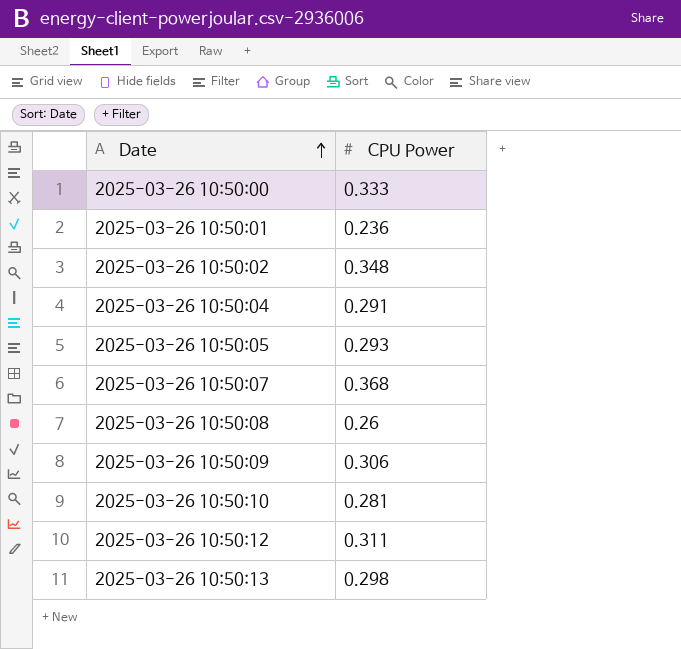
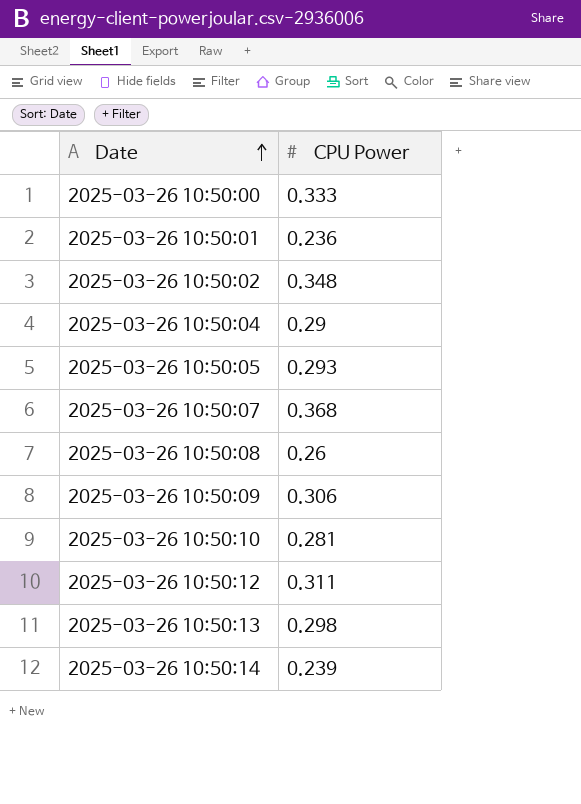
2025-03-26 10:50:04 | CPU Power: 0.291 -> 0.29
row 2025-03-26 10:50:14: none -> 0.239

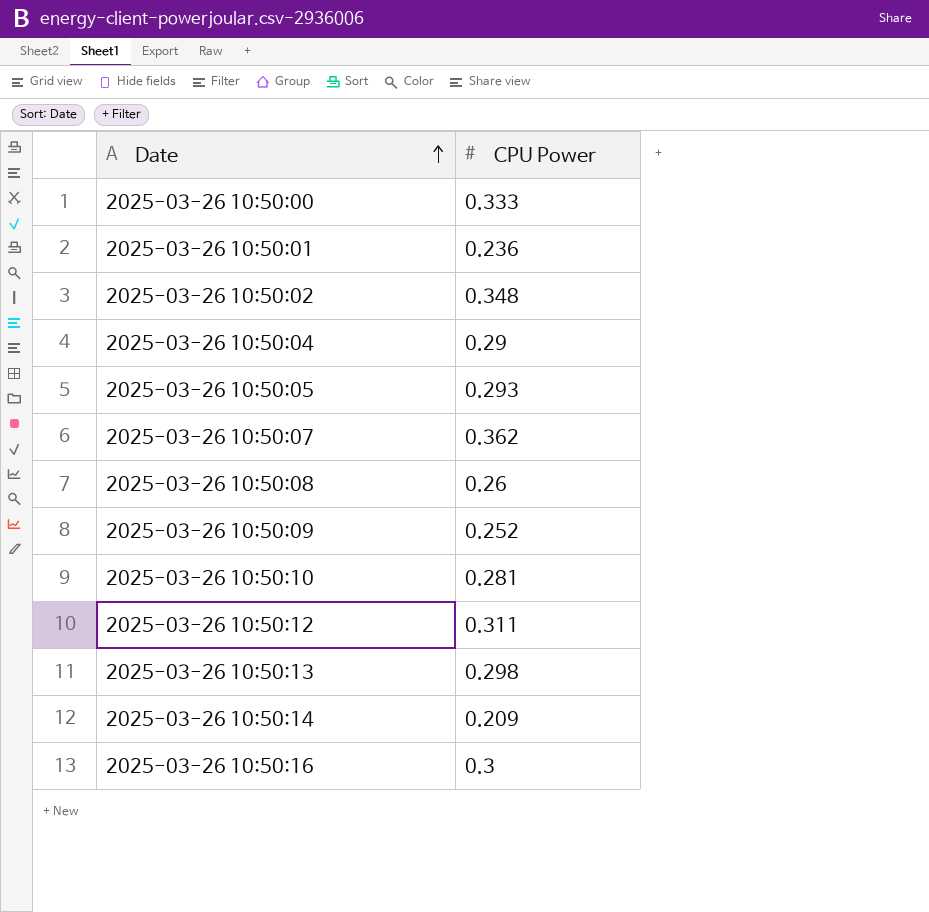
2025-03-26 10:50:07 | CPU Power: 0.368 -> 0.362
2025-03-26 10:50:09 | CPU Power: 0.306 -> 0.252
2025-03-26 10:50:14 | CPU Power: 0.239 -> 0.209
row 2025-03-26 10:50:16: none -> 0.3

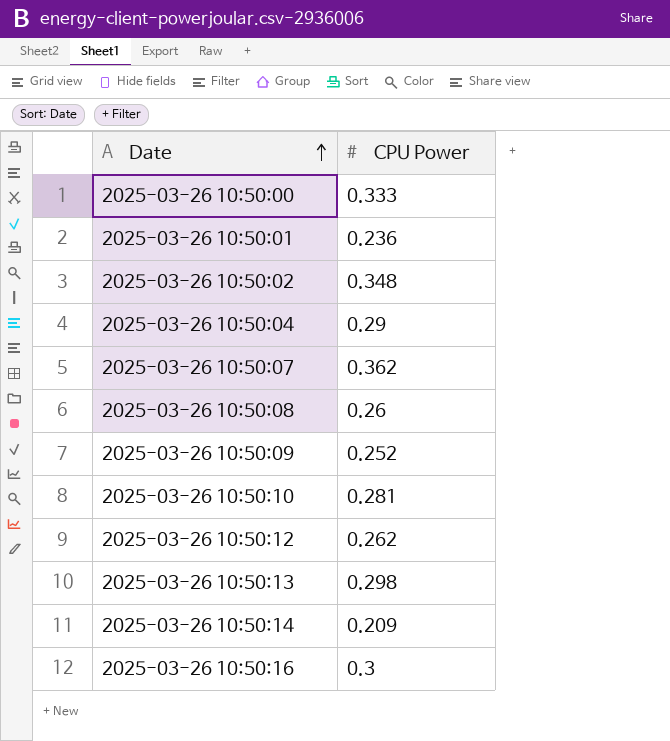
row 2025-03-26 10:50:05: 0.293 -> none
2025-03-26 10:50:12 | CPU Power: 0.311 -> 0.262

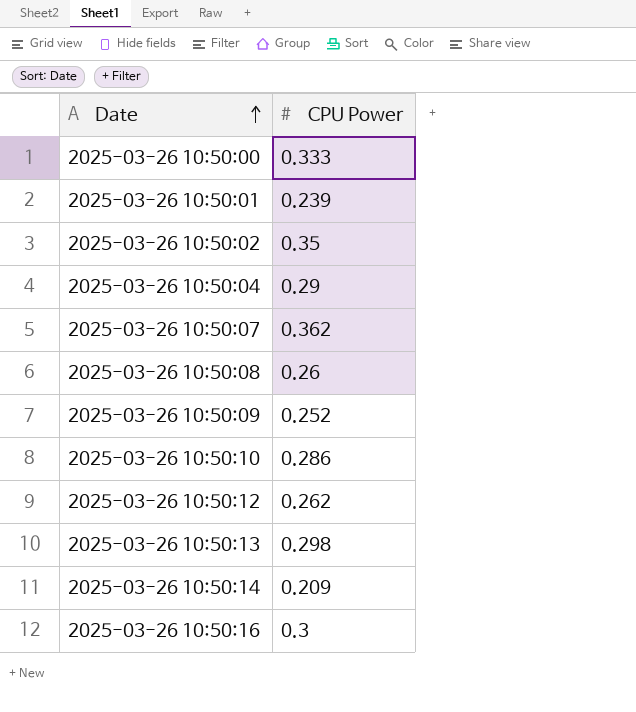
2025-03-26 10:50:01 | CPU Power: 0.236 -> 0.239
2025-03-26 10:50:02 | CPU Power: 0.348 -> 0.35
2025-03-26 10:50:10 | CPU Power: 0.281 -> 0.286

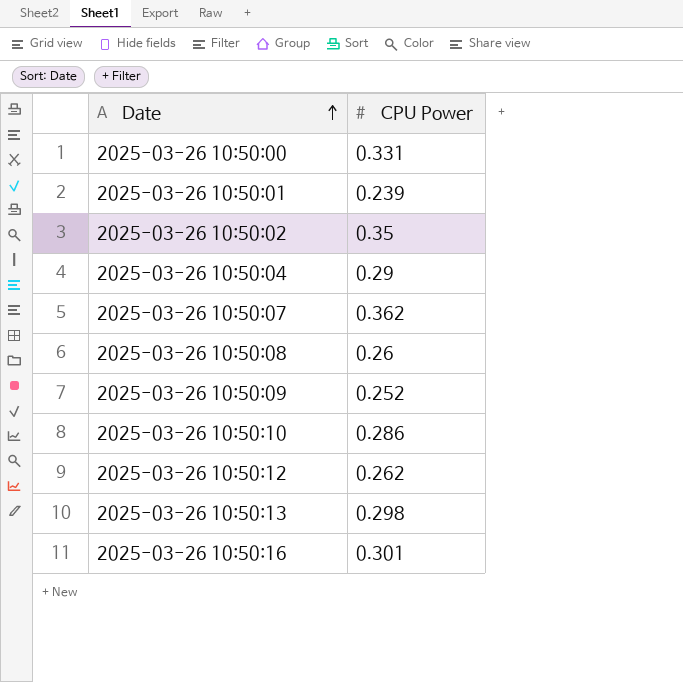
row 2025-03-26 10:50:14: 0.209 -> none
2025-03-26 10:50:00 | CPU Power: 0.333 -> 0.331
2025-03-26 10:50:16 | CPU Power: 0.3 -> 0.301

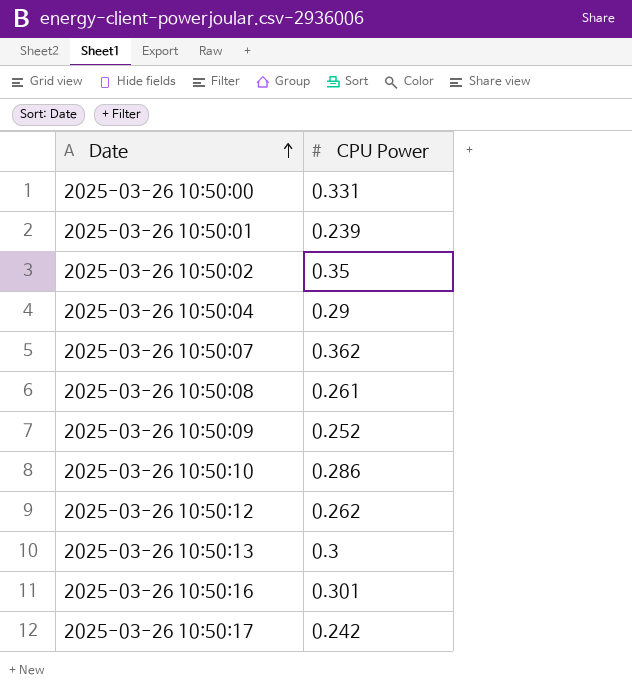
2025-03-26 10:50:08 | CPU Power: 0.26 -> 0.261
2025-03-26 10:50:13 | CPU Power: 0.298 -> 0.3
row 2025-03-26 10:50:17: none -> 0.242

